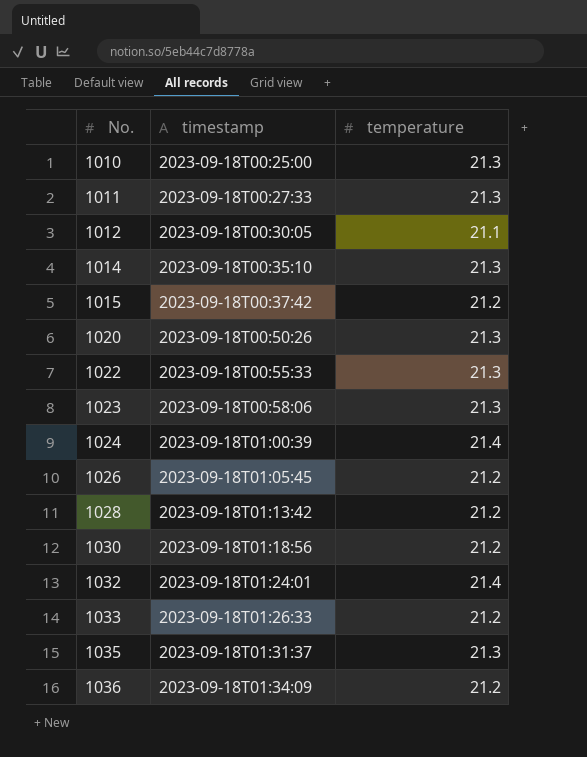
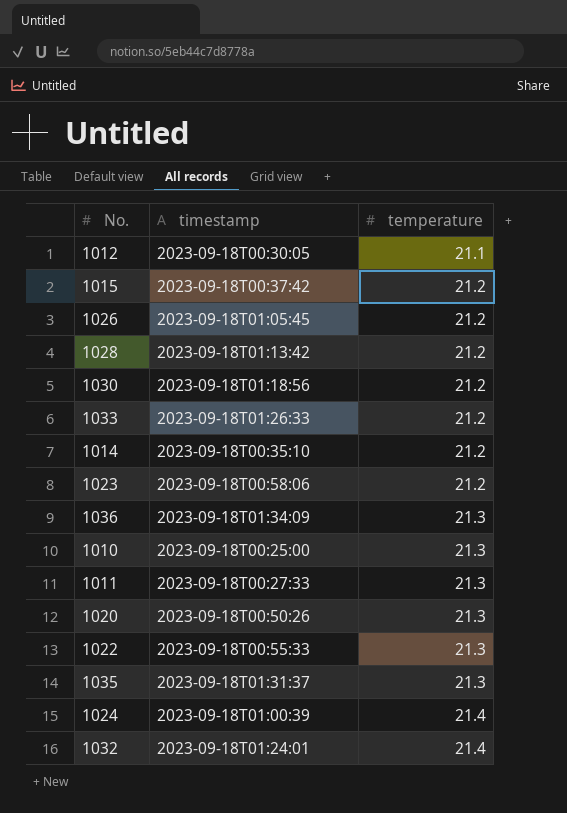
row order: No. ascending -> temperature ascending
1014 | temperature: 21.3 -> 21.2
1023 | temperature: 21.3 -> 21.2
1036 | temperature: 21.2 -> 21.3

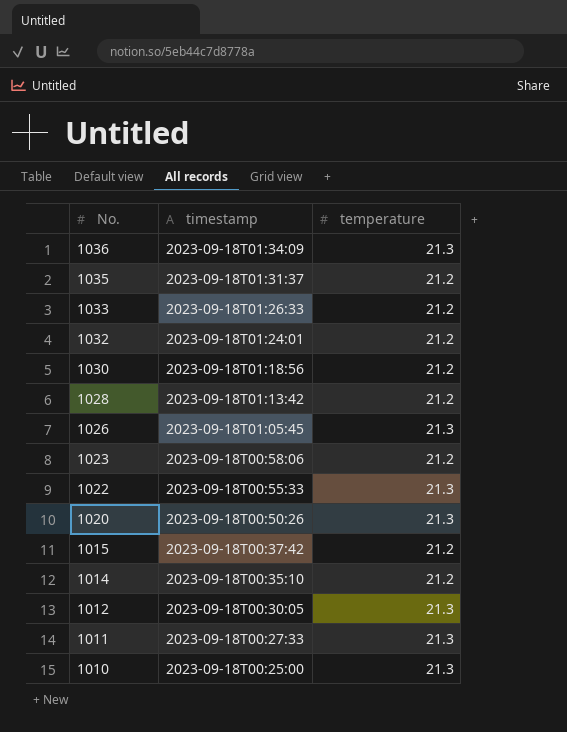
row order: temperature ascending -> No. descending
row 1024: 2023-09-18T01:00:39 | 21.4 -> none
1035 | temperature: 21.3 -> 21.2
1032 | temperature: 21.4 -> 21.2
1026 | temperature: 21.2 -> 21.3
1012 | temperature: 21.1 -> 21.3

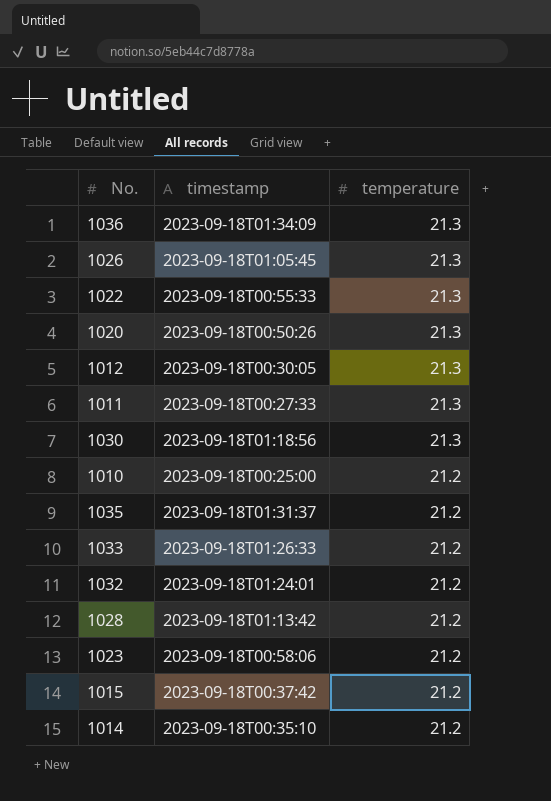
row order: No. descending -> temperature descending
1030 | temperature: 21.2 -> 21.3
1010 | temperature: 21.3 -> 21.2

